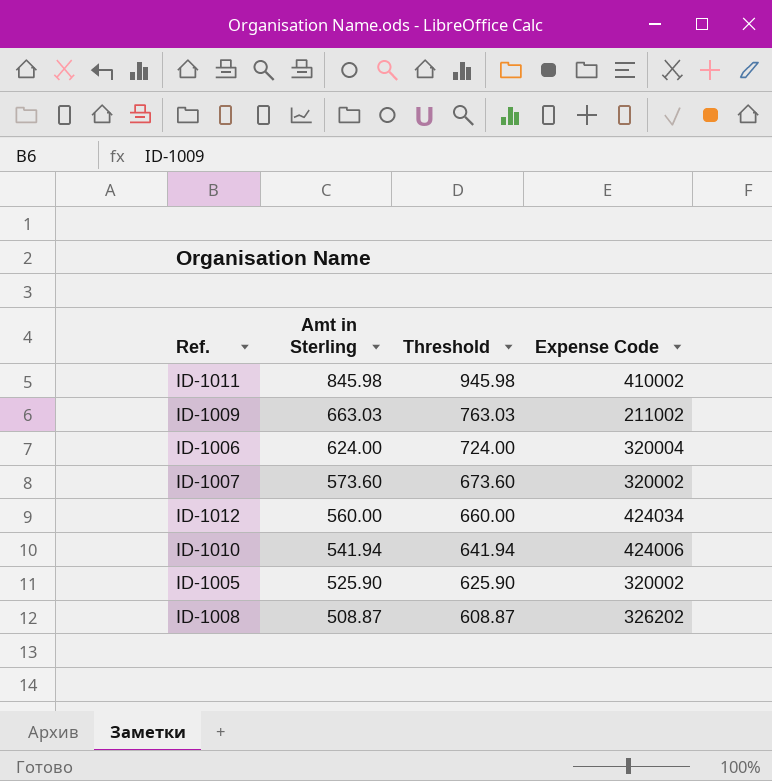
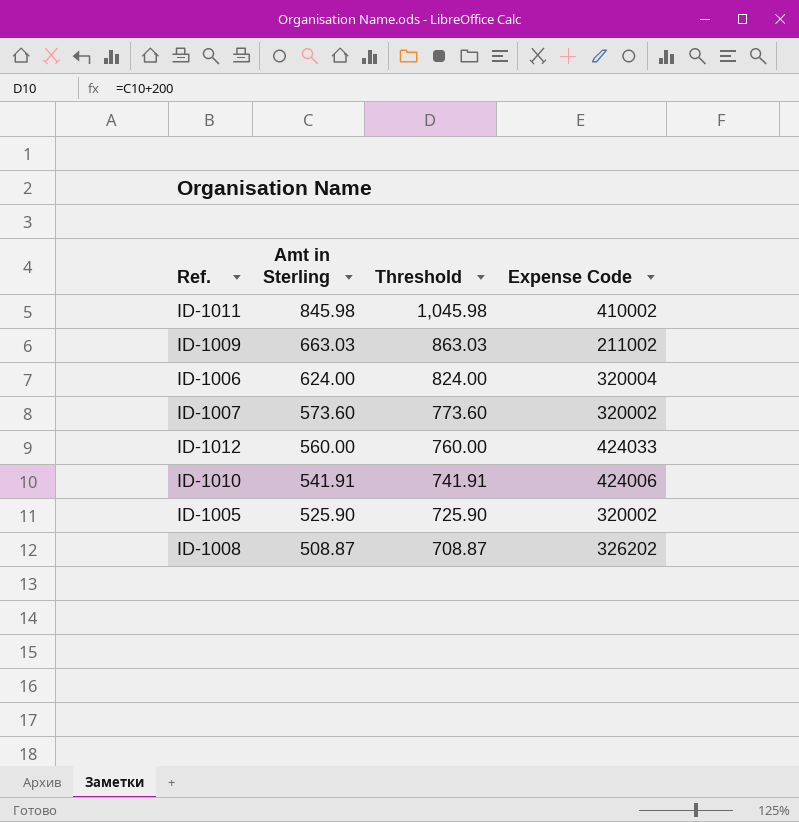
column Threshold | formula: [Amt in Sterling] + 100 -> [Amt in Sterling] + 200
ID-1012 | Expense Code: 424034 -> 424033
ID-1010 | Amt in Sterling: 541.94 -> 541.91

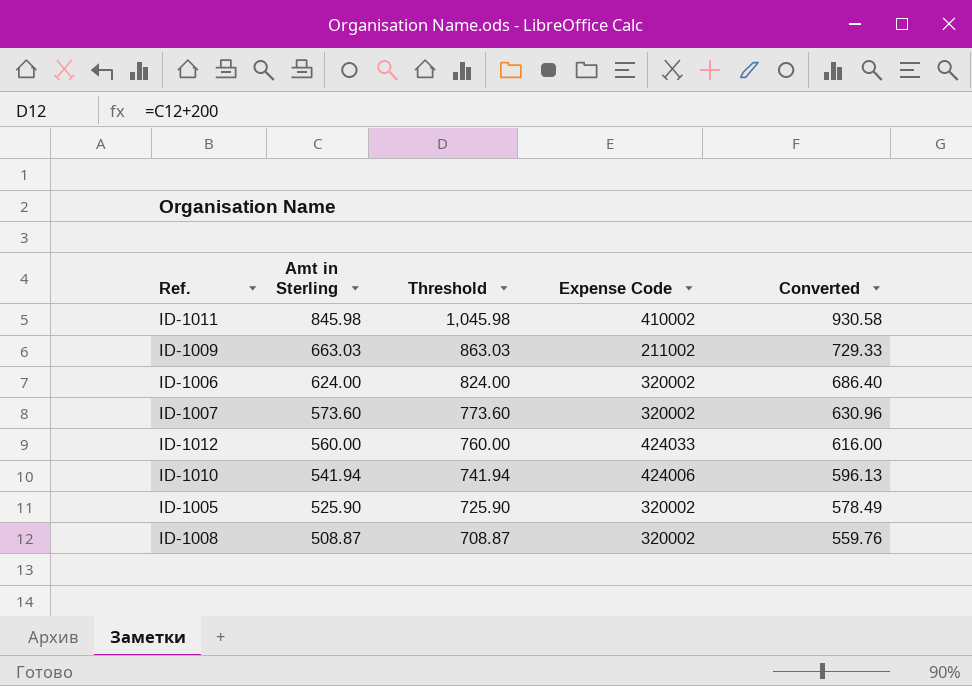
column Converted | formula: none -> [Amt in Sterling] * 1.1
ID-1006 | Expense Code: 320004 -> 320002
ID-1010 | Amt in Sterling: 541.91 -> 541.94
ID-1010 | Threshold: 741.91 -> 741.94
ID-1008 | Expense Code: 326202 -> 320002

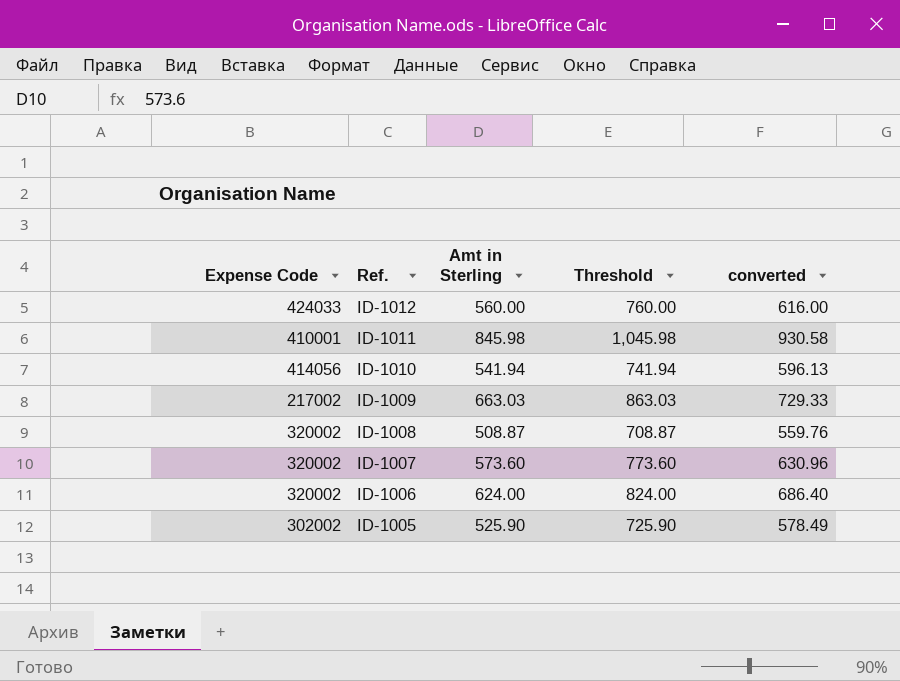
row order: Amt in Sterling descending -> Ref. descending
column Expense Code | position: 4 -> 1
column name: Converted -> converted
ID-1011 | Expense Code: 410002 -> 410001
ID-1010 | Expense Code: 424006 -> 414056
ID-1009 | Expense Code: 211002 -> 217002
ID-1005 | Expense Code: 320002 -> 302002

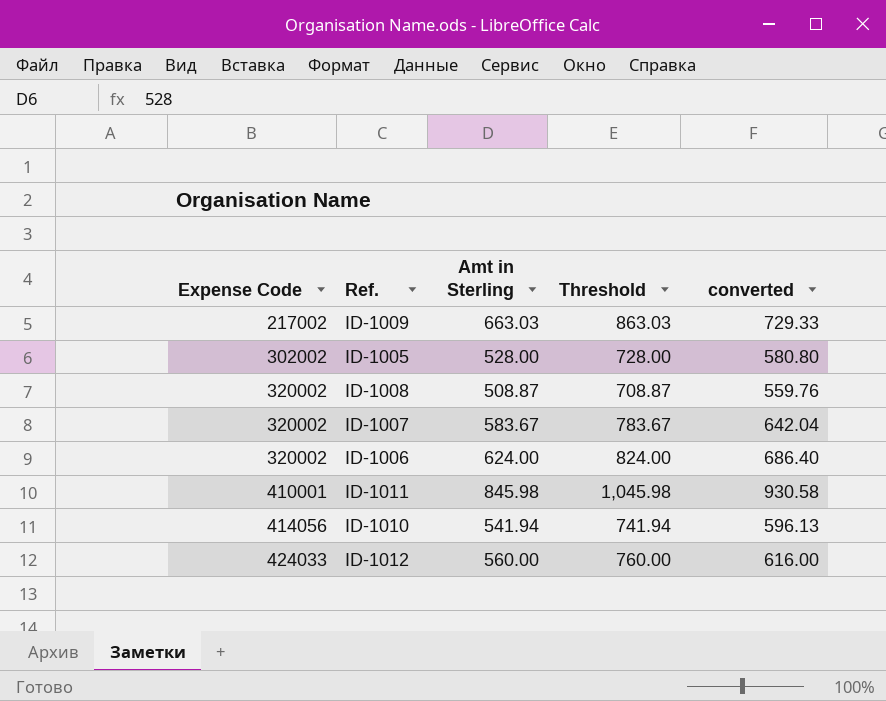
row order: Ref. descending -> Expense Code ascending
ID-1005 | Amt in Sterling: 525.90 -> 528.00
ID-1005 | Threshold: 725.90 -> 728.00
ID-1005 | converted: 578.49 -> 580.80
ID-1007 | Amt in Sterling: 573.60 -> 583.67
ID-1007 | Threshold: 773.60 -> 783.67
ID-1007 | converted: 630.96 -> 642.04

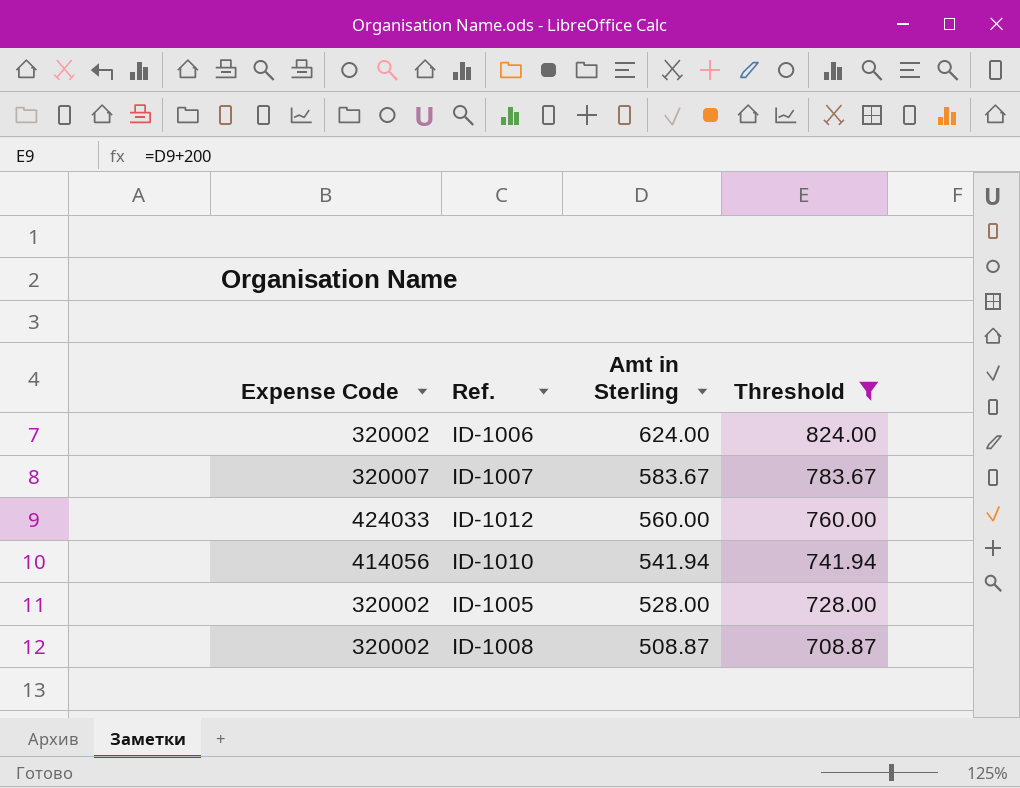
filter: none -> Threshold <= 824.00
row order: Expense Code ascending -> Amt in Sterling descending
column converted | formula: [Amt in Sterling] * 1.1 -> none
ID-1007 | Expense Code: 320002 -> 320007
ID-1005 | Expense Code: 302002 -> 320002

